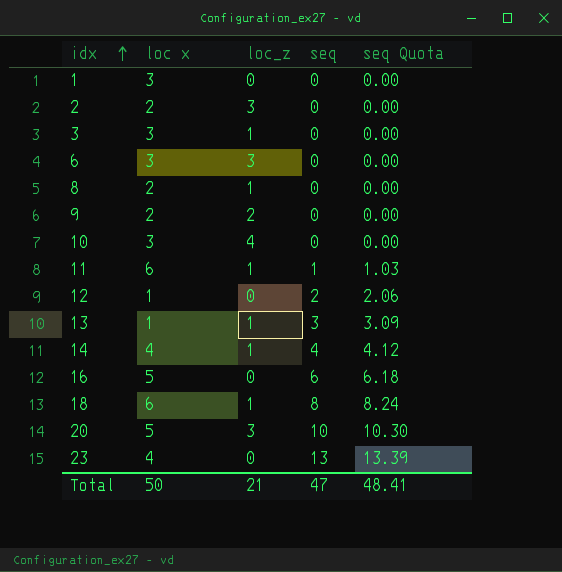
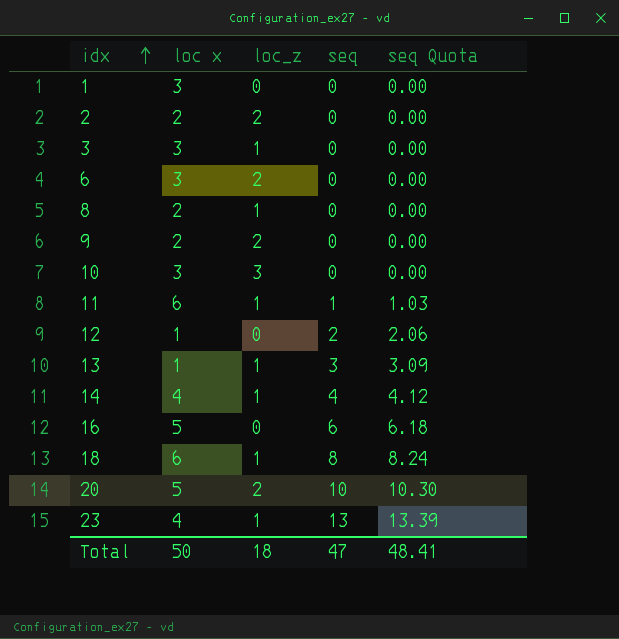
2 | loc_z: 3 -> 2
6 | loc_z: 3 -> 2
10 | loc_z: 4 -> 3
20 | loc_z: 3 -> 2
23 | loc_z: 0 -> 1
Total | loc_z: 21 -> 18

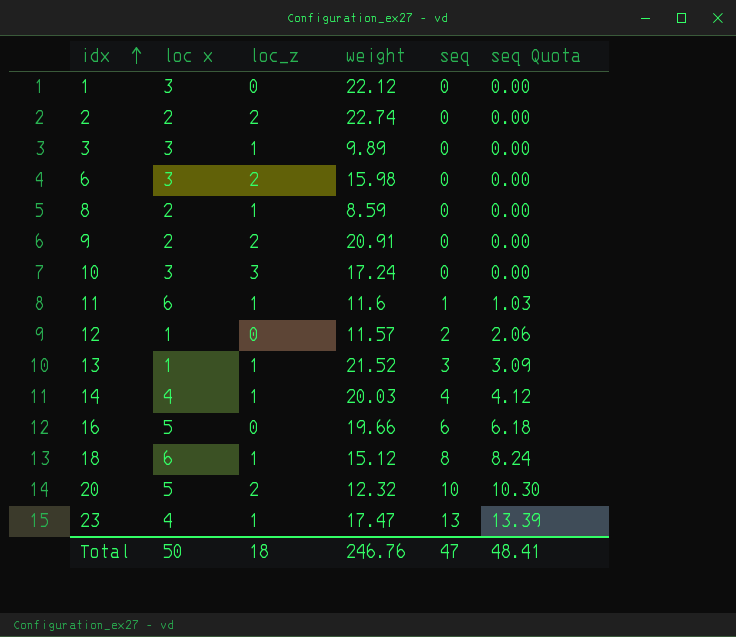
column weight | position: none -> 4

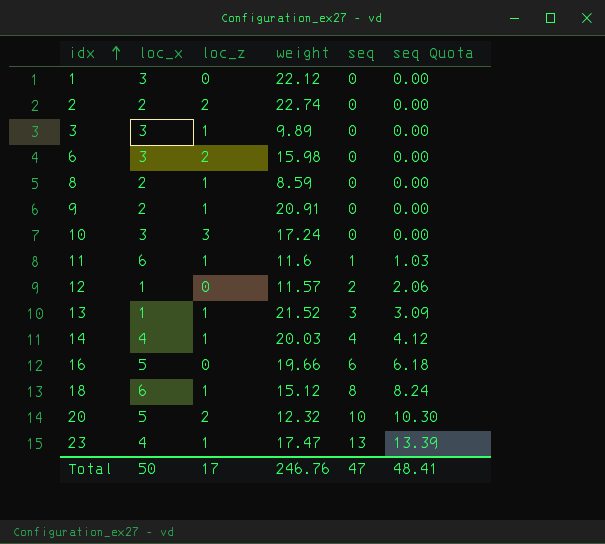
column name: loc x -> loc_x
9 | loc_z: 2 -> 1
Total | loc_z: 18 -> 17

